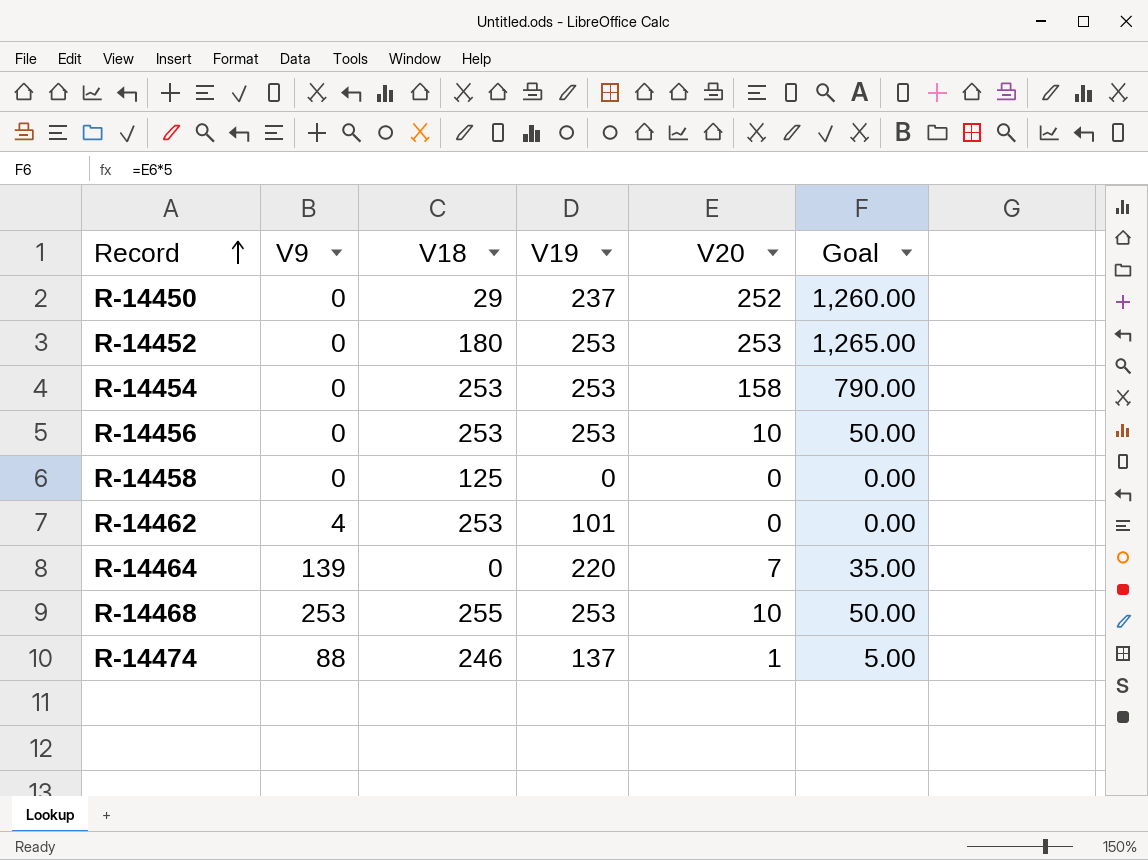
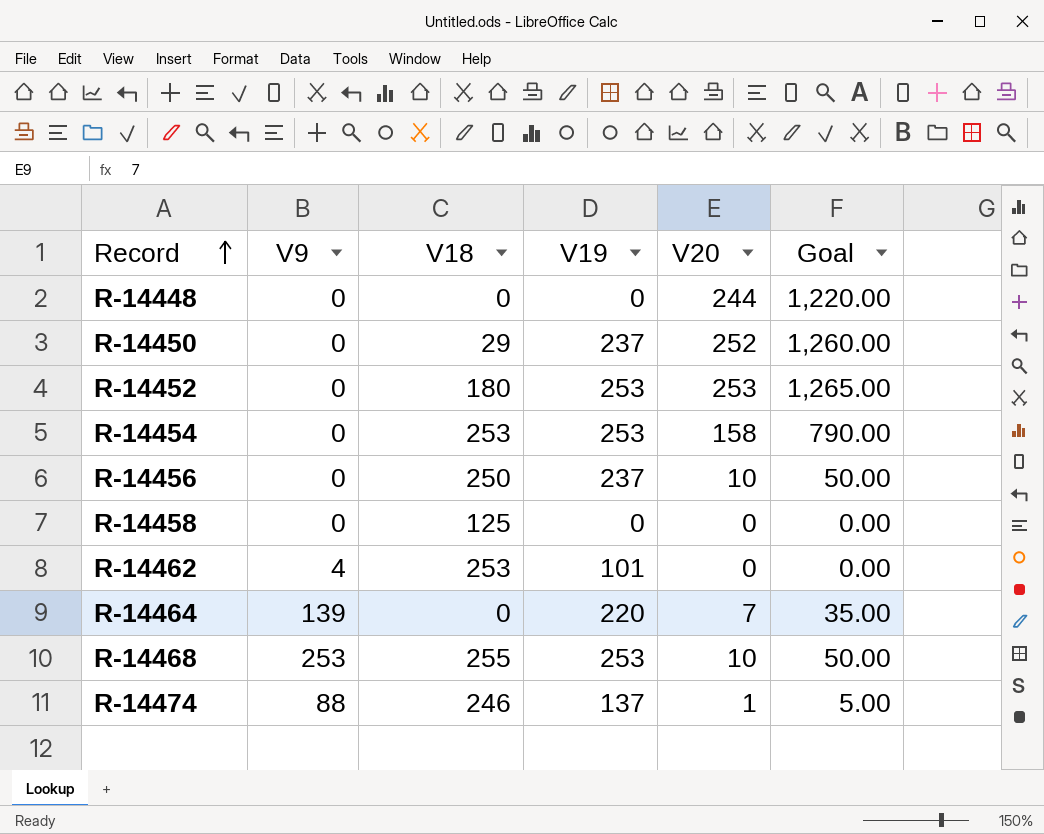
row R-14448: none -> 0 | 0 | 0 | 244 | 1,220.00
R-14456 | V18: 253 -> 250
R-14456 | V19: 253 -> 237

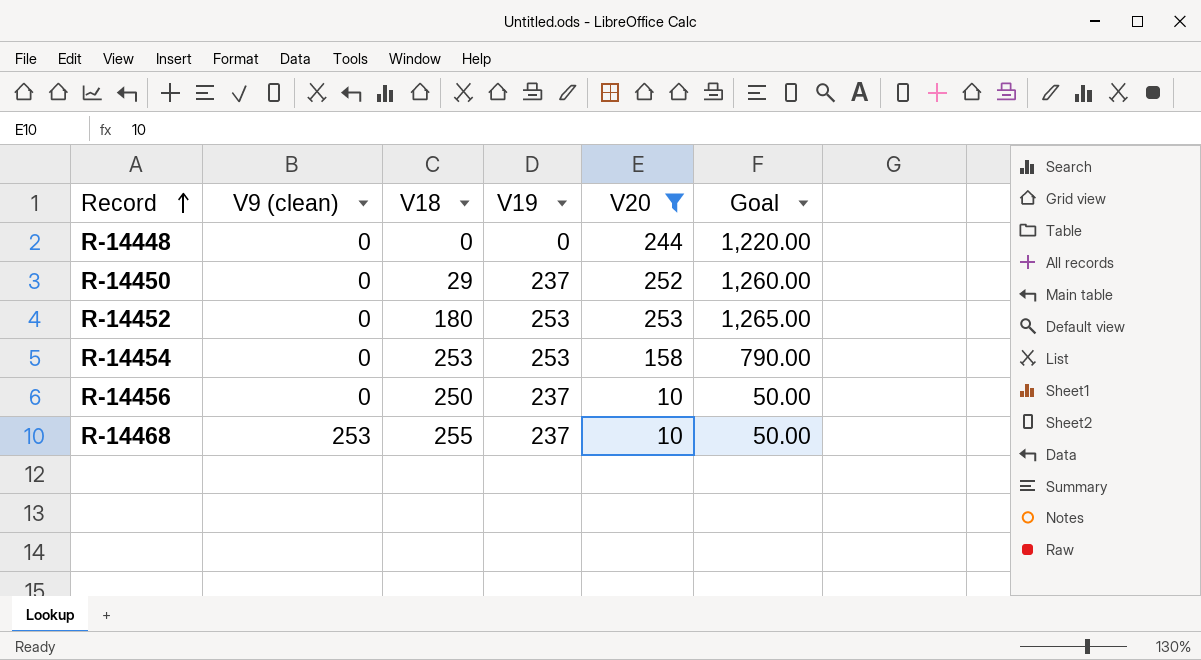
filter: none -> V20 >= 10
column name: V9 -> V9 (clean)
R-14468 | V19: 253 -> 237

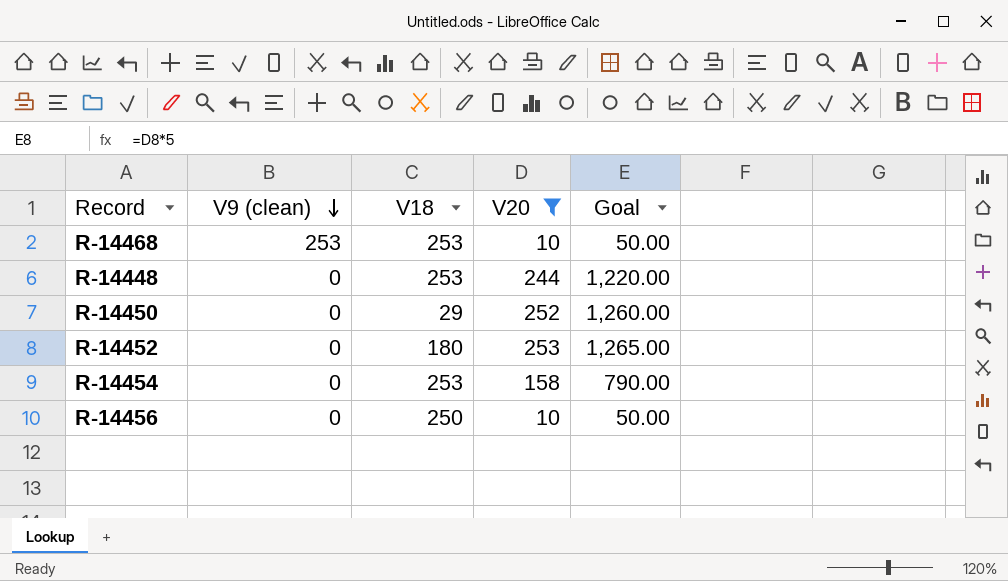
row order: Record ascending -> V9 (clean) descending
column V19 | position: 4 -> none
R-14468 | V18: 255 -> 253
R-14448 | V18: 0 -> 253

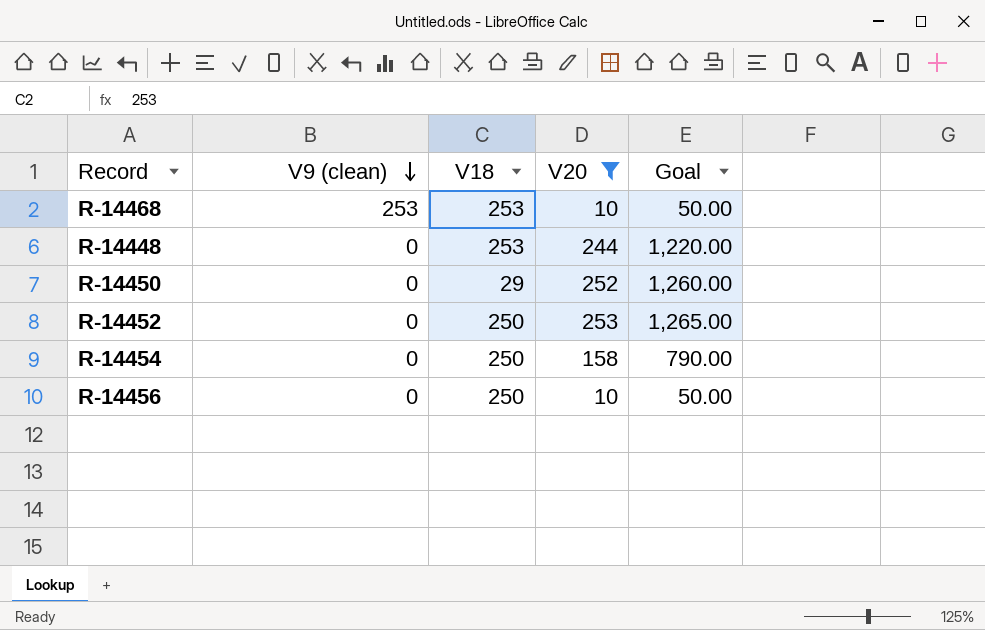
R-14452 | V18: 180 -> 250
R-14454 | V18: 253 -> 250

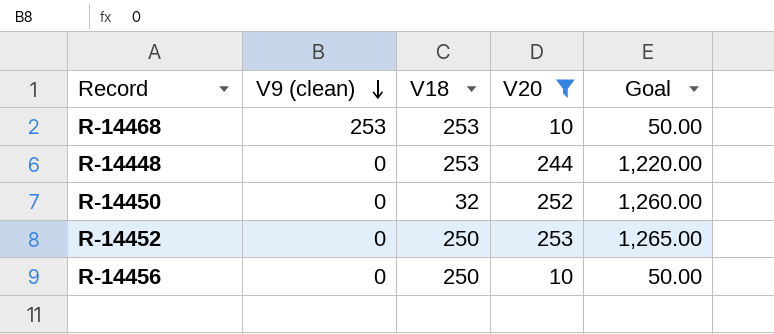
row R-14454: 0 | 250 | 158 | 790.00 -> none
R-14450 | V18: 29 -> 32

